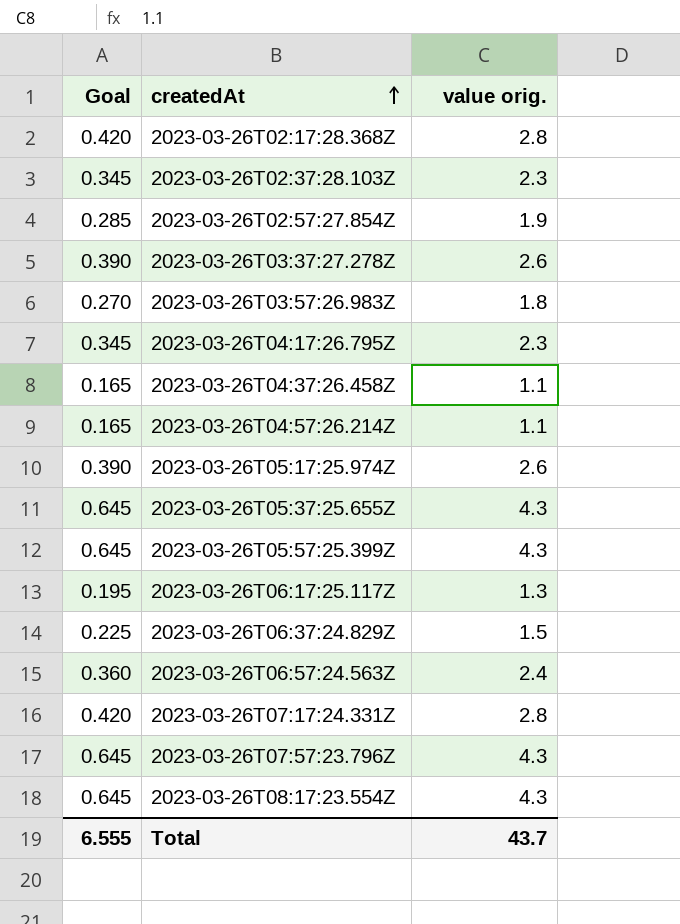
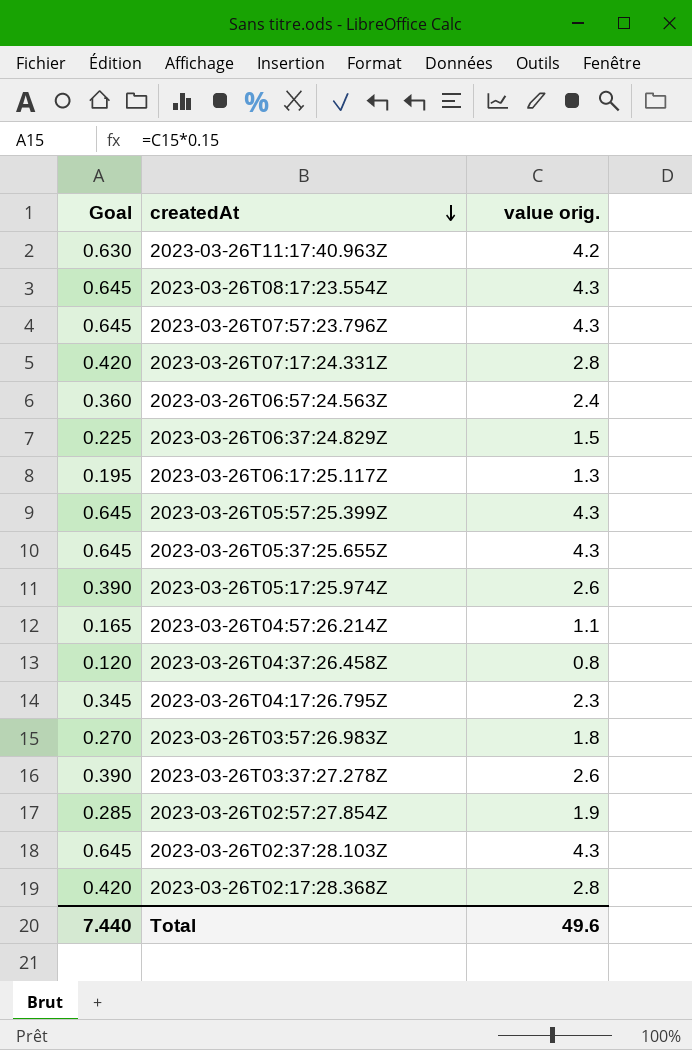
row order: createdAt ascending -> createdAt descending
row 2023-03-26T11:17:40.963Z: none -> 0.630 | 4.2
2023-03-26T04:37:26.458Z | Goal: 0.165 -> 0.120
2023-03-26T04:37:26.458Z | value orig.: 1.1 -> 0.8
2023-03-26T02:37:28.103Z | Goal: 0.345 -> 0.645
2023-03-26T02:37:28.103Z | value orig.: 2.3 -> 4.3
Total | Goal: 6.555 -> 7.440
Total | value orig.: 43.7 -> 49.6

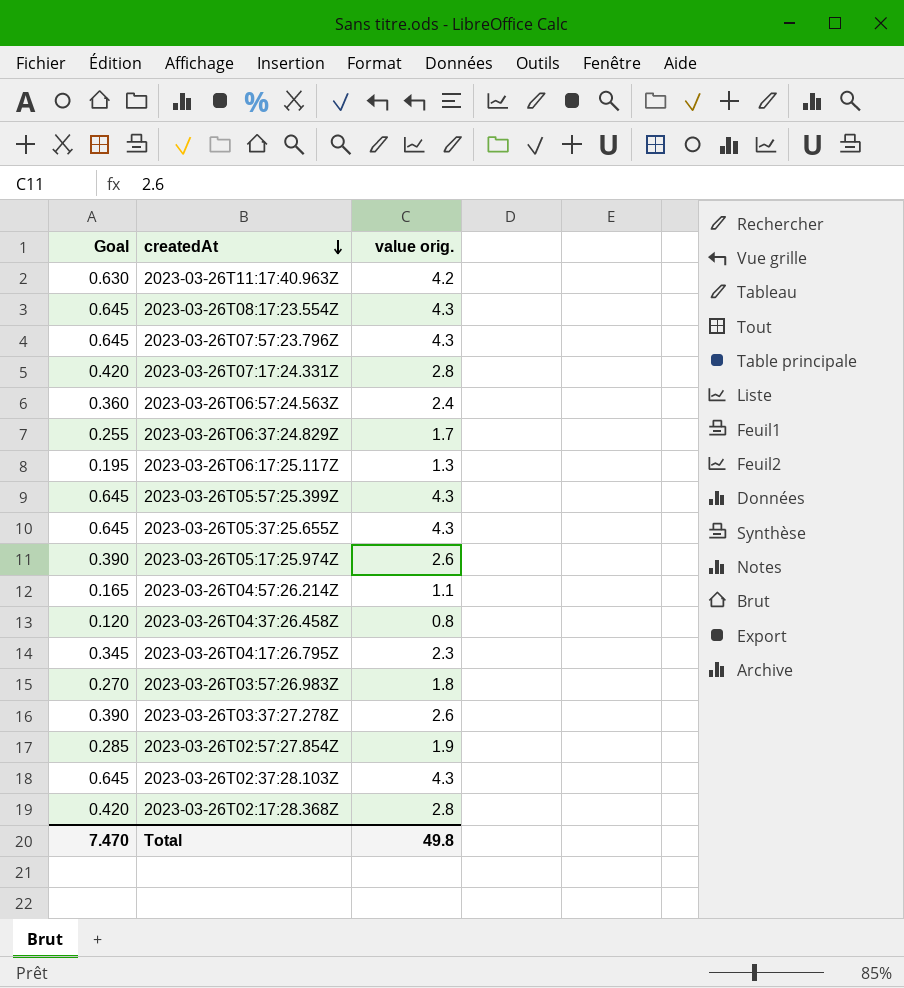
2023-03-26T06:37:24.829Z | Goal: 0.225 -> 0.255
2023-03-26T06:37:24.829Z | value orig.: 1.5 -> 1.7
Total | Goal: 7.440 -> 7.470
Total | value orig.: 49.6 -> 49.8

